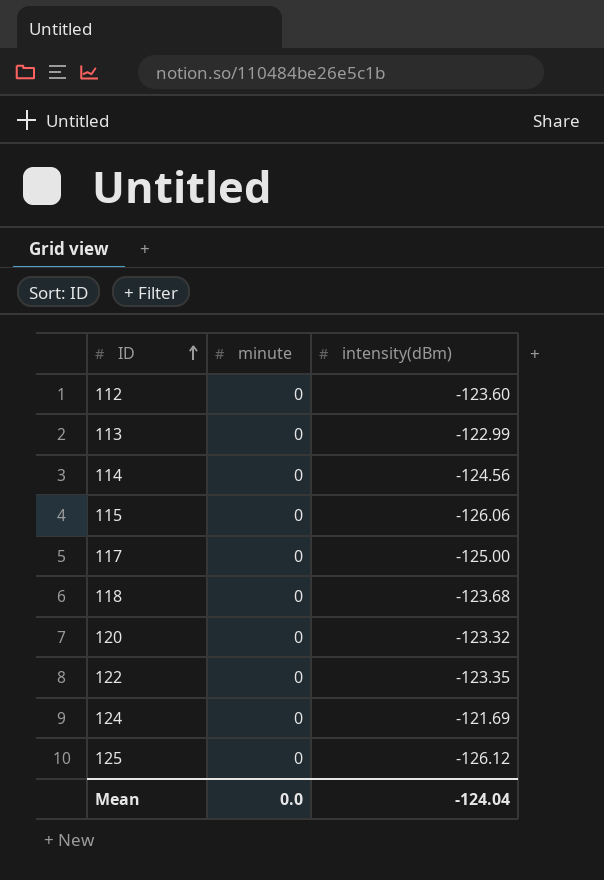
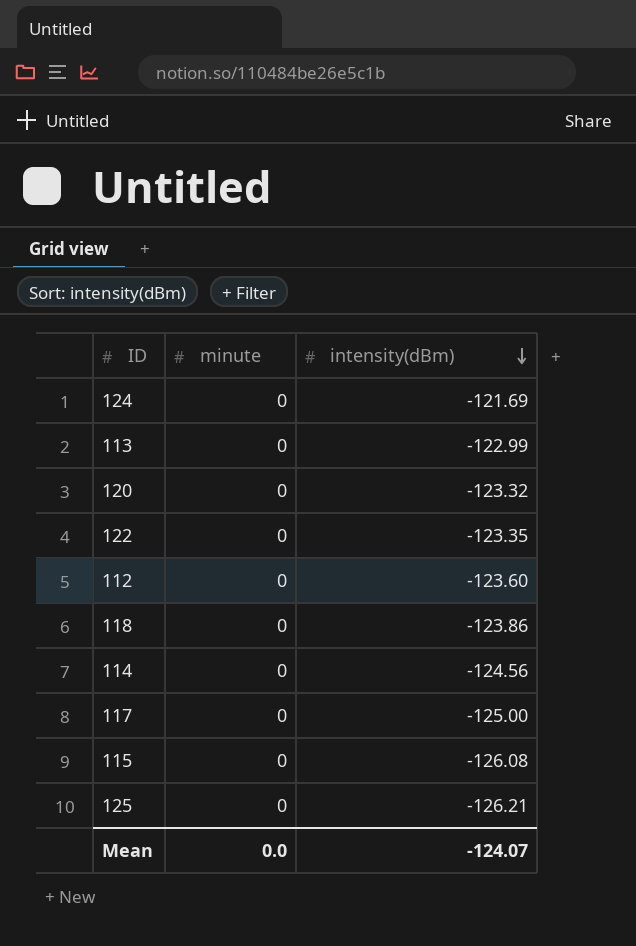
row order: ID ascending -> intensity(dBm) descending
118 | intensity(dBm): -123.68 -> -123.86
115 | intensity(dBm): -126.06 -> -126.08
125 | intensity(dBm): -126.12 -> -126.21
Mean | intensity(dBm): -124.04 -> -124.07

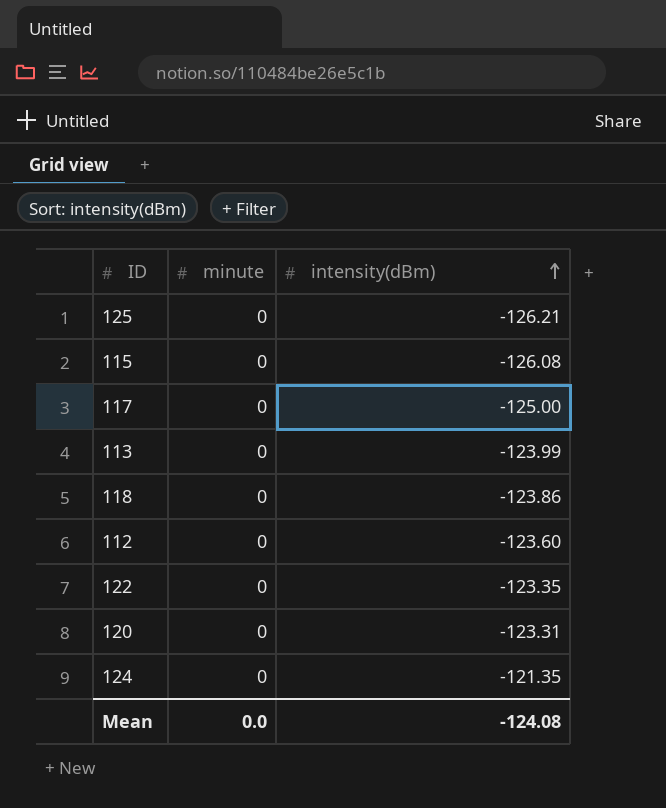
row order: intensity(dBm) descending -> intensity(dBm) ascending
row 114: 0 | -124.56 -> none
113 | intensity(dBm): -122.99 -> -123.99
120 | intensity(dBm): -123.32 -> -123.31
124 | intensity(dBm): -121.69 -> -121.35
Mean | intensity(dBm): -124.07 -> -124.08

